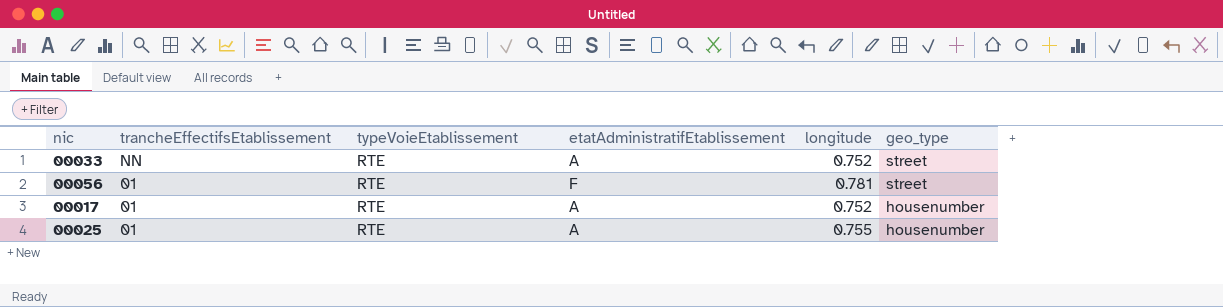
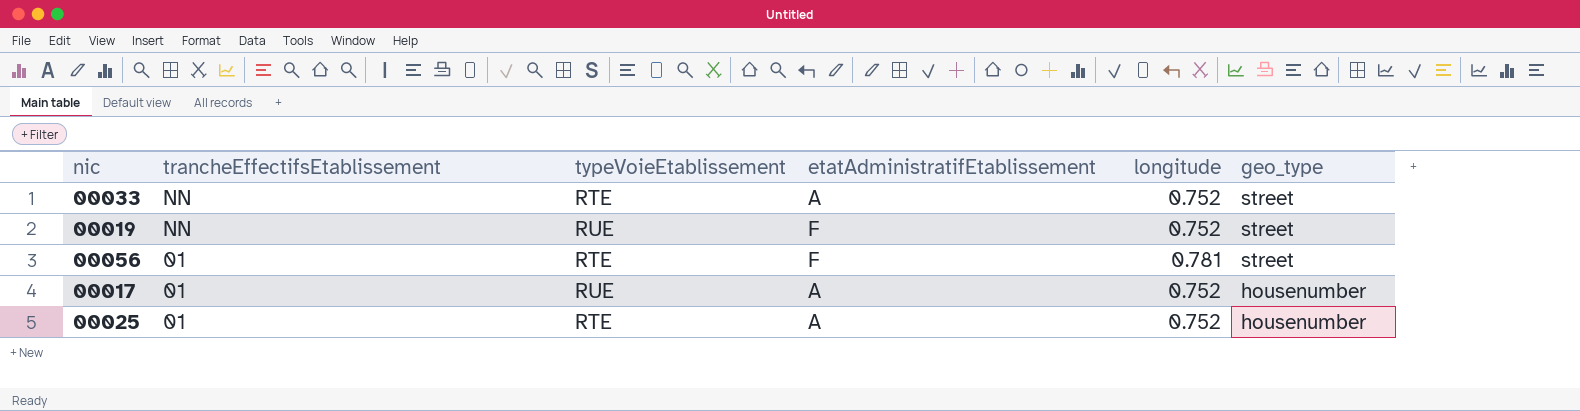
row 00019: none -> NN | RUE | F | 0.752 | street
00017 | typeVoieEtablissement: RTE -> RUE
00025 | longitude: 0.755 -> 0.752

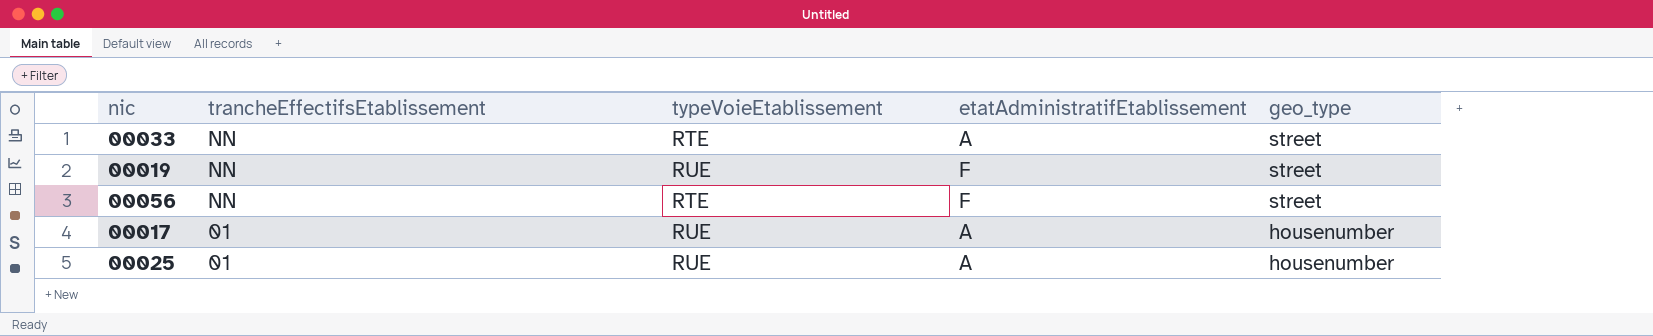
column longitude | position: 5 -> none
00056 | trancheEffectifsEtablissement: 01 -> NN
00025 | typeVoieEtablissement: RTE -> RUE

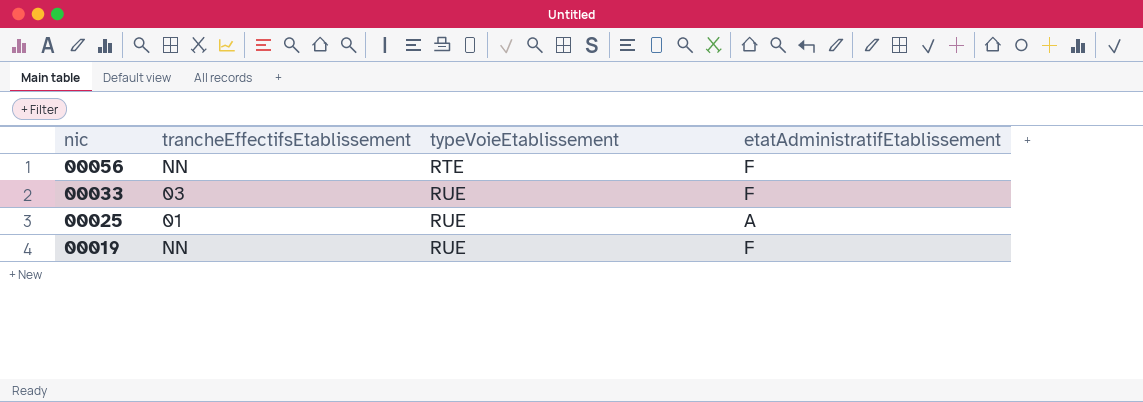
row order: trancheEffectifsEtablissement descending -> nic descending
column geo_type | position: 5 -> none
row 00017: 01 | RUE | A | housenumber -> none
00033 | trancheEffectifsEtablissement: NN -> 03
00033 | typeVoieEtablissement: RTE -> RUE
00033 | etatAdministratifEtablissement: A -> F

